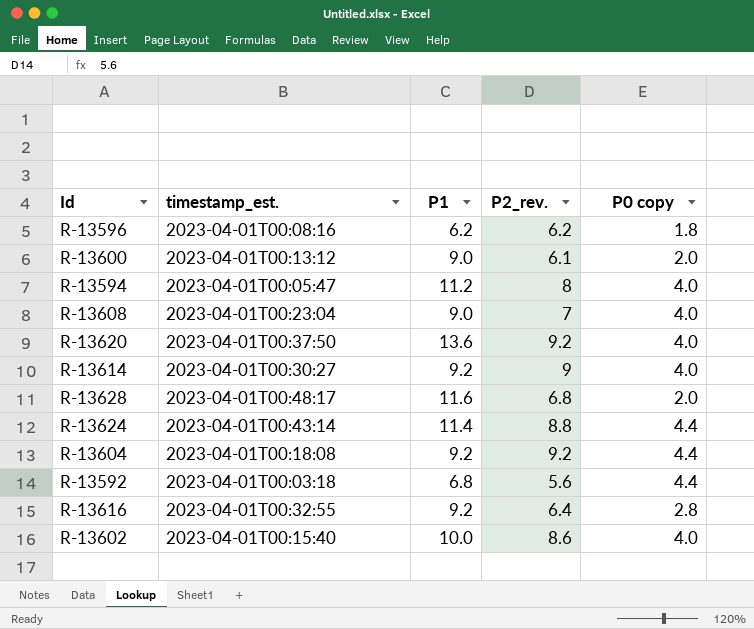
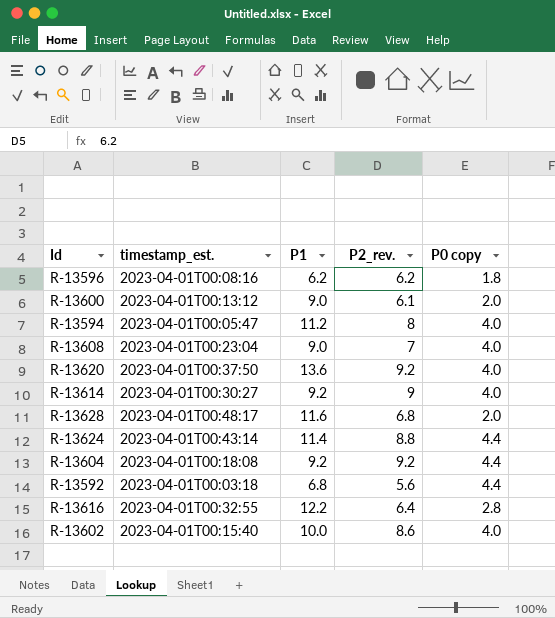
R-13616 | P1: 9.2 -> 12.2

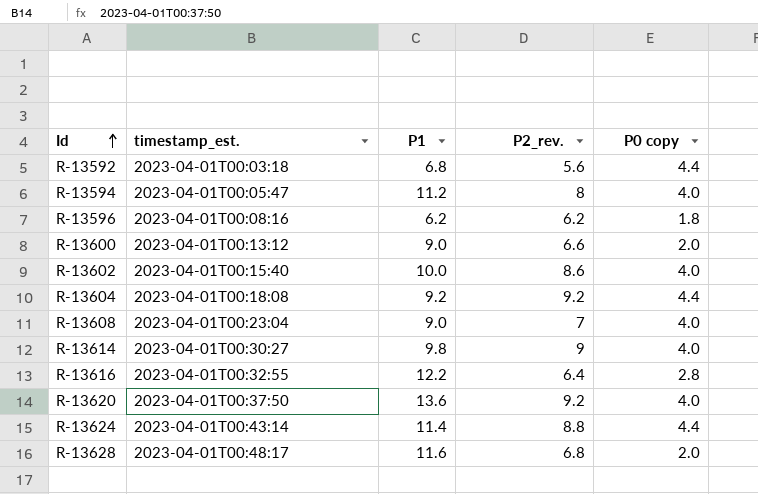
row order: none -> Id ascending
R-13600 | P2_rev.: 6.1 -> 6.6
R-13614 | P1: 9.2 -> 9.8

